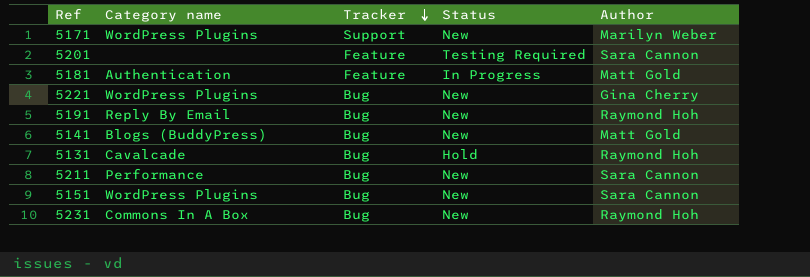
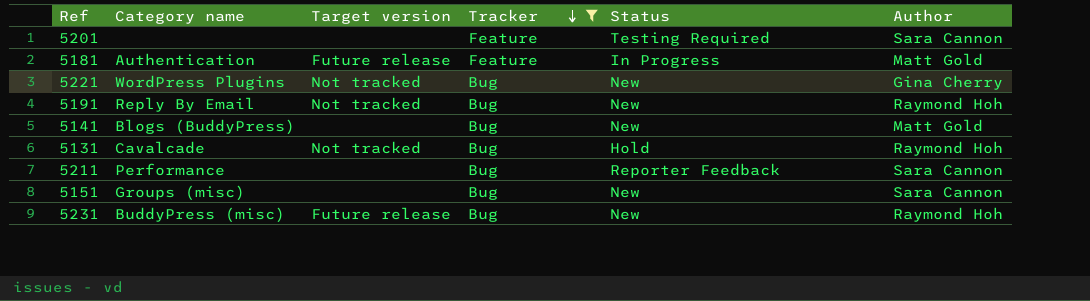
filter: none -> Tracker != Support
column Target version | position: none -> 3
5211 | Status: New -> Reporter Feedback
5151 | Category name: WordPress Plugins -> Groups (misc)
5231 | Category name: Commons In A Box -> BuddyPress (misc)

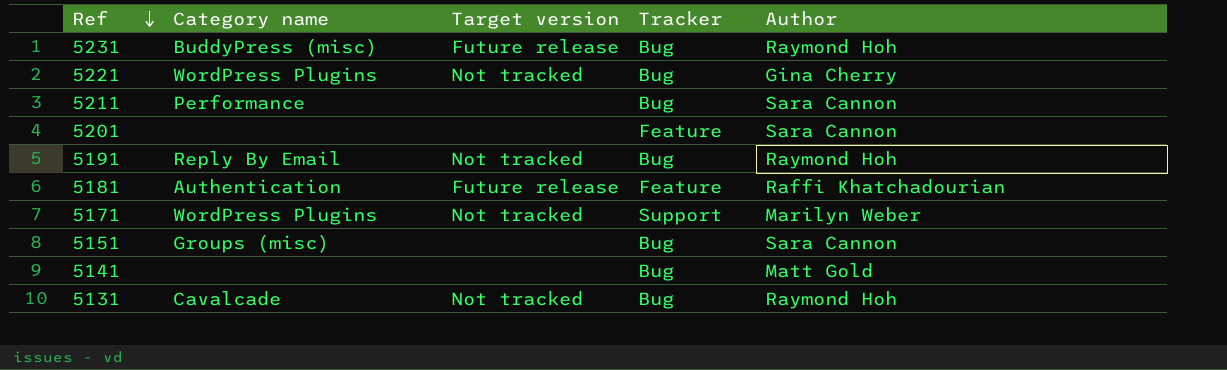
filter: Tracker != Support -> none
row order: Tracker descending -> Ref descending
column Status | position: 5 -> none
5181 | Author: Matt Gold -> Raffi Khatchadourian
5141 | Category name: Blogs (BuddyPress) -> none

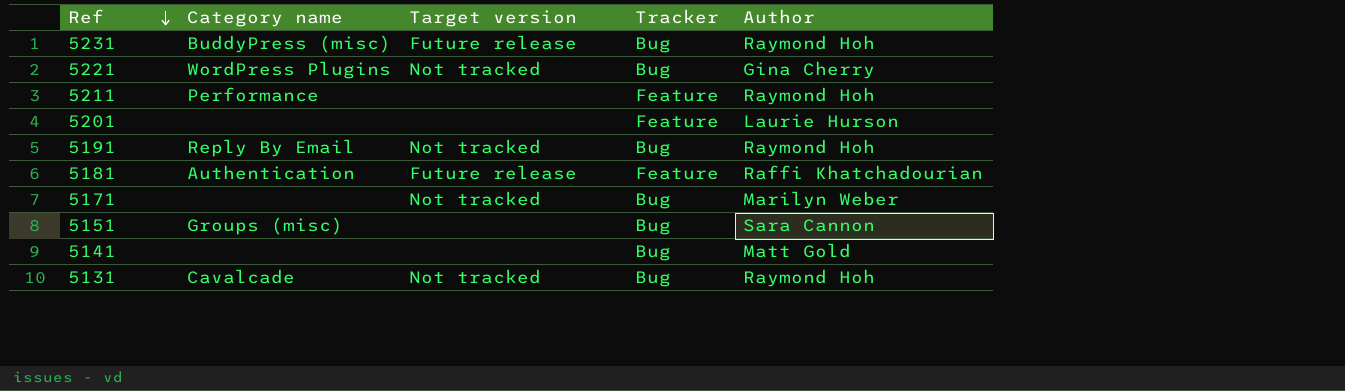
5211 | Tracker: Bug -> Feature
5211 | Author: Sara Cannon -> Raymond Hoh
5201 | Author: Sara Cannon -> Laurie Hurson
5171 | Category name: WordPress Plugins -> none
5171 | Tracker: Support -> Bug

